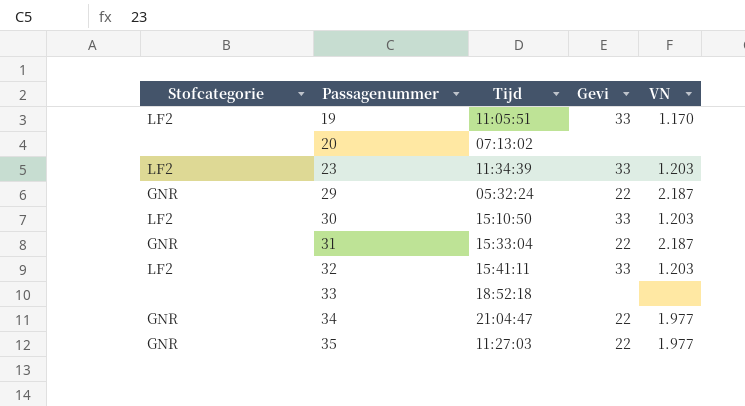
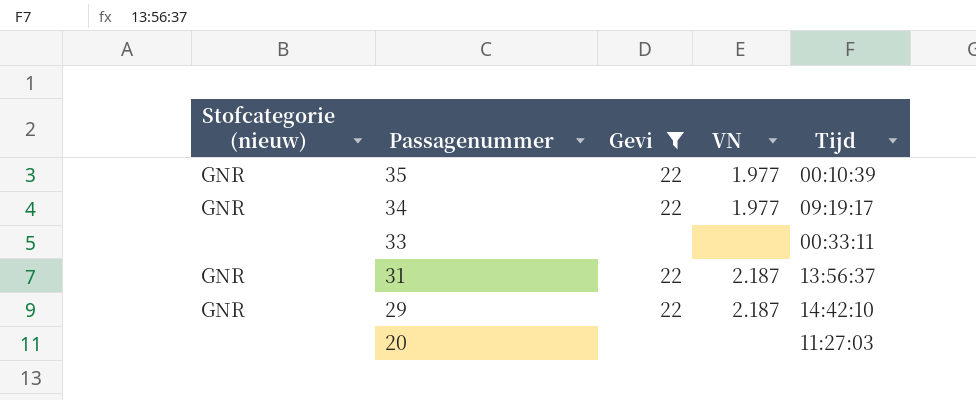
filter: none -> Gevi != 33
row order: Passagenummer ascending -> Passagenummer descending
column name: Stofcategorie -> Stofcategorie (nieuw)
column Tijd | position: 3 -> 5
35 | Tijd: 11:27:03 -> 00:10:39
34 | Tijd: 21:04:47 -> 09:19:17
33 | Tijd: 18:52:18 -> 00:33:11
31 | Tijd: 15:33:04 -> 13:56:37
29 | Tijd: 05:32:24 -> 14:42:10
20 | Tijd: 07:13:02 -> 11:27:03

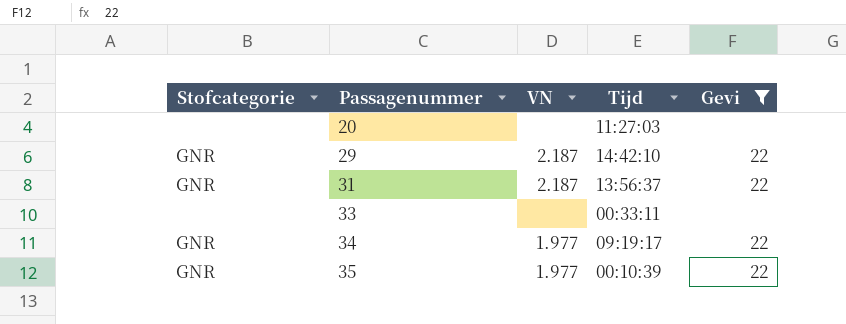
row order: Passagenummer descending -> Passagenummer ascending
column name: Stofcategorie (nieuw) -> Stofcategorie
column Gevi | position: 3 -> 5

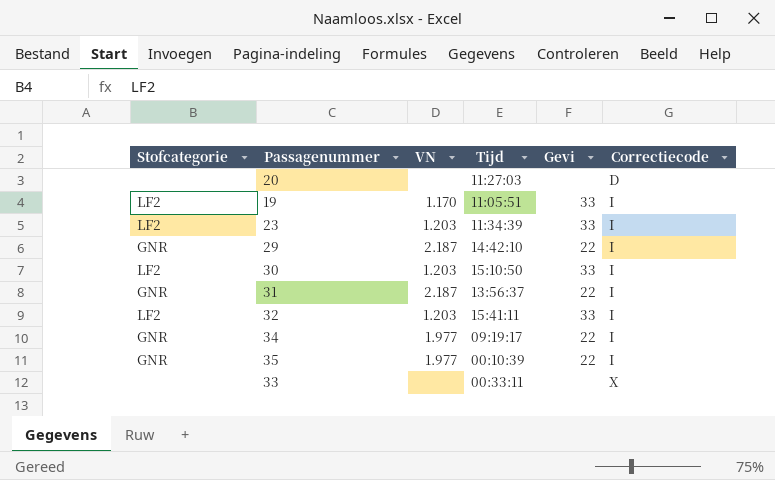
filter: Gevi != 33 -> none
row order: Passagenummer ascending -> Correctiecode ascending
column Correctiecode | position: none -> 6

